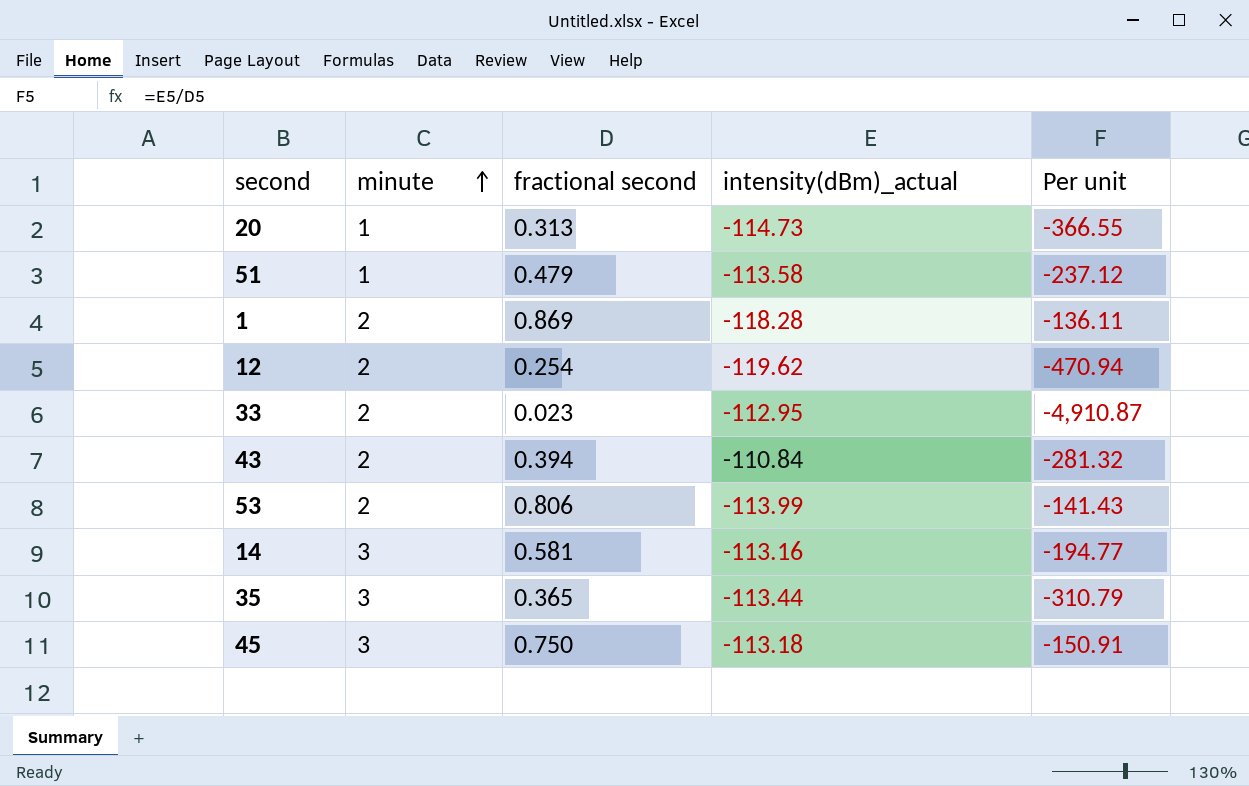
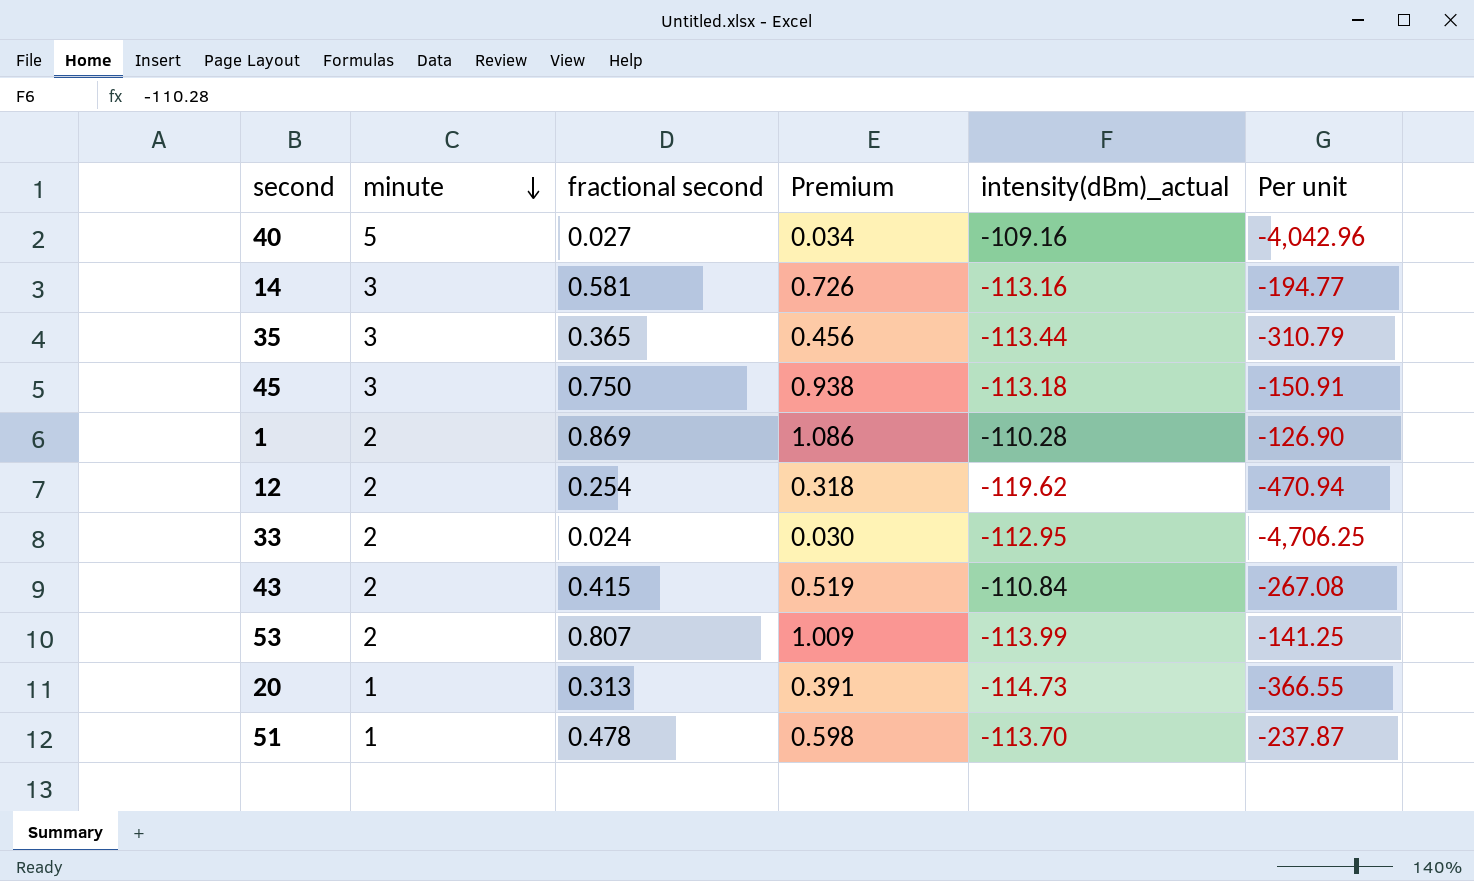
row order: minute ascending -> minute descending
column Premium | formula: none -> [fractional second] * 1.25
row 40: none -> 5 | 0.027 | 0.034 | -109.16 | -4,042.96
1 | intensity(dBm)_actual: -118.28 -> -110.28
1 | Per unit: -136.11 -> -126.90
33 | fractional second: 0.023 -> 0.024
33 | Per unit: -4,910.87 -> -4,706.25
43 | fractional second: 0.394 -> 0.415
43 | Per unit: -281.32 -> -267.08
53 | fractional second: 0.806 -> 0.807
53 | Per unit: -141.43 -> -141.25
51 | fractional second: 0.479 -> 0.478
51 | intensity(dBm)_actual: -113.58 -> -113.70
51 | Per unit: -237.12 -> -237.87

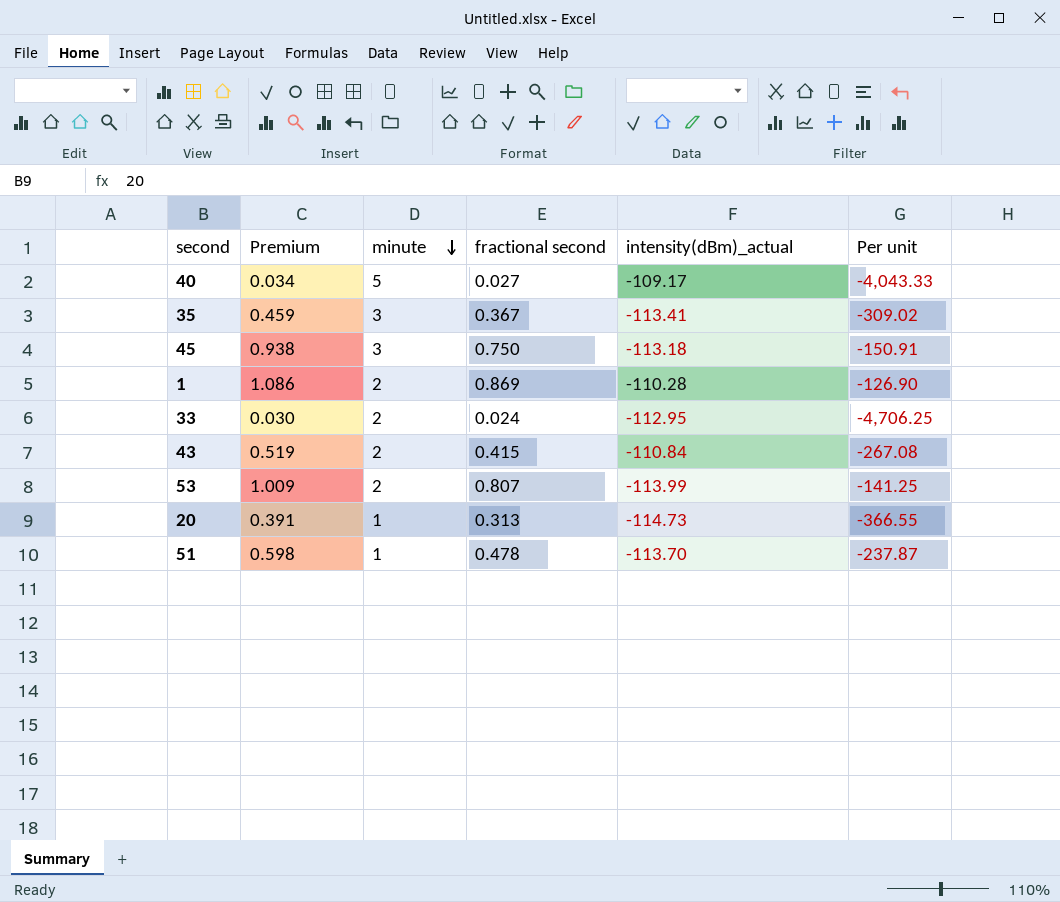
column Premium | position: 4 -> 2
row 14: 3 | 0.581 | 0.726 | -113.16 | -194.77 -> none
row 12: 2 | 0.254 | 0.318 | -119.62 | -470.94 -> none
40 | intensity(dBm)_actual: -109.16 -> -109.17
40 | Per unit: -4,042.96 -> -4,043.33
35 | Premium: 0.456 -> 0.459
35 | fractional second: 0.365 -> 0.367
35 | intensity(dBm)_actual: -113.44 -> -113.41
35 | Per unit: -310.79 -> -309.02

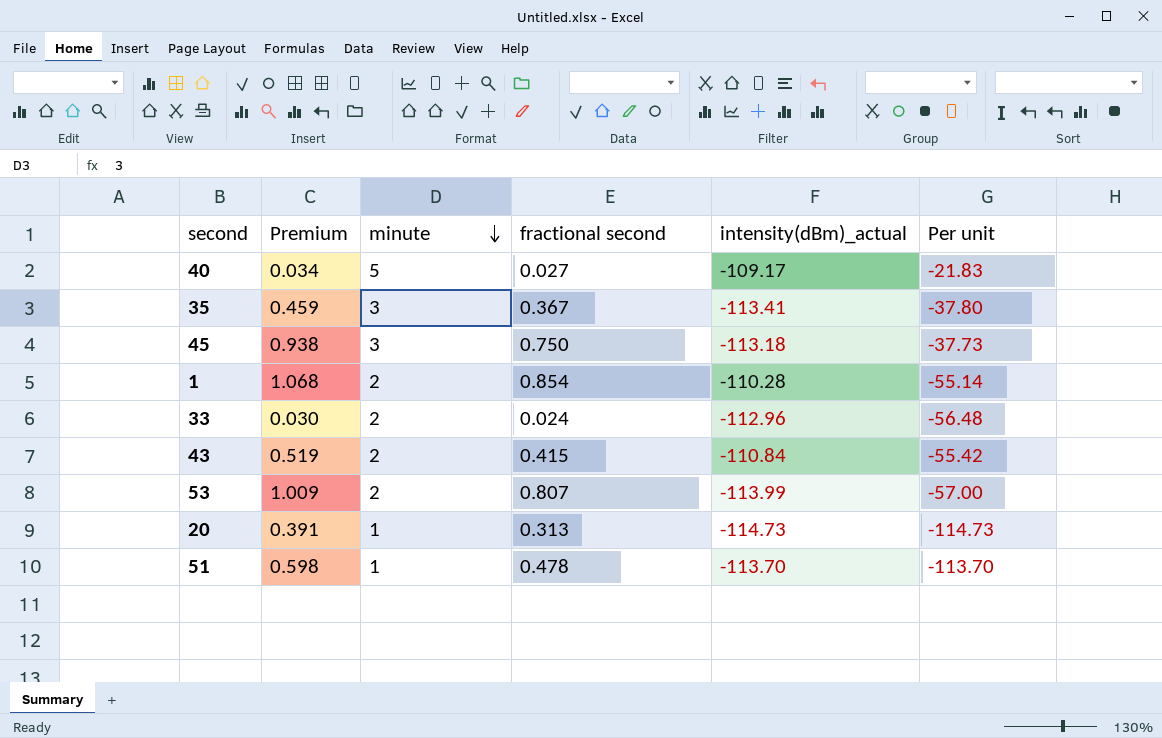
column Per unit | formula: [intensity(dBm)_actual] / [fractional second] -> [intensity(dBm)_actual] / [minute]
1 | Premium: 1.086 -> 1.068
1 | fractional second: 0.869 -> 0.854
33 | intensity(dBm)_actual: -112.95 -> -112.96

